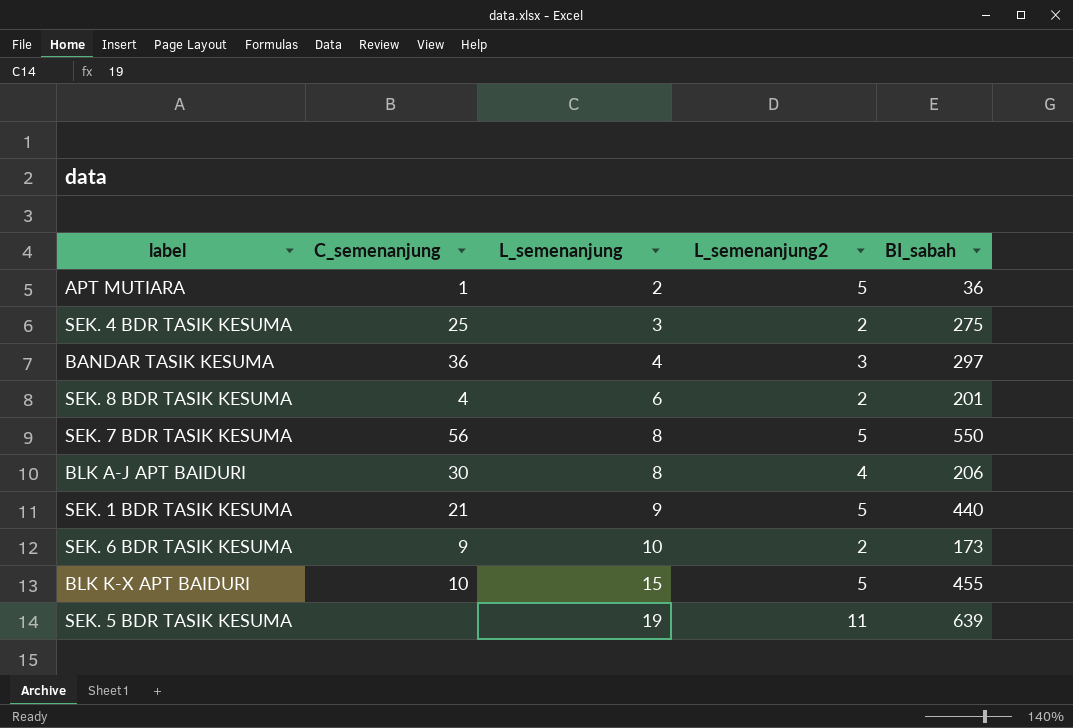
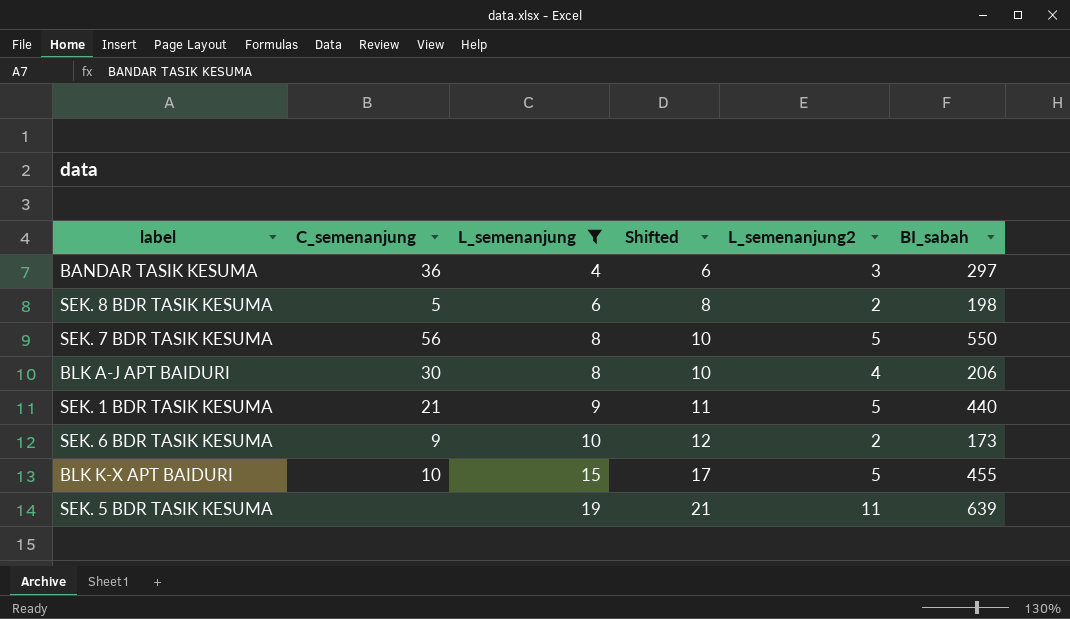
filter: none -> L_semenanjung >= 4
column Shifted | formula: none -> [L_semenanjung] + 2
SEK. 8 BDR TASIK KESUMA | C_semenanjung: 4 -> 5
SEK. 8 BDR TASIK KESUMA | BI_sabah: 201 -> 198

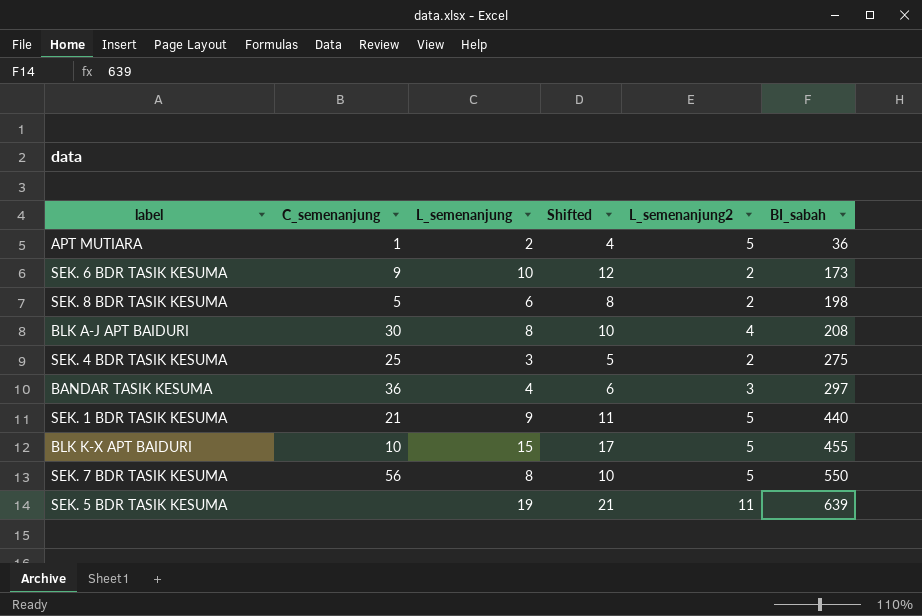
filter: L_semenanjung >= 4 -> none
row order: L_semenanjung ascending -> BI_sabah ascending
BLK A-J APT BAIDURI | BI_sabah: 206 -> 208

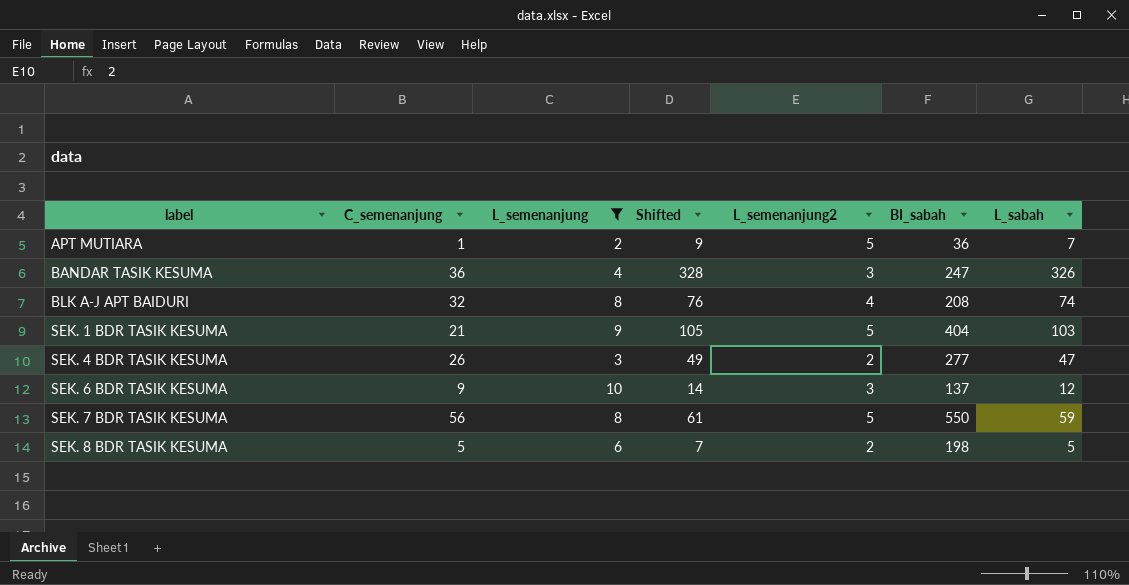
filter: none -> L_semenanjung <= 10
row order: BI_sabah ascending -> label ascending
column Shifted | formula: [L_semenanjung] + 2 -> [L_sabah] + 2
column L_sabah | position: none -> 7
BANDAR TASIK KESUMA | BI_sabah: 297 -> 247
BLK A-J APT BAIDURI | C_semenanjung: 30 -> 32
SEK. 1 BDR TASIK KESUMA | BI_sabah: 440 -> 404
SEK. 4 BDR TASIK KESUMA | C_semenanjung: 25 -> 26
SEK. 4 BDR TASIK KESUMA | BI_sabah: 275 -> 277
SEK. 6 BDR TASIK KESUMA | L_semenanjung2: 2 -> 3
SEK. 6 BDR TASIK KESUMA | BI_sabah: 173 -> 137

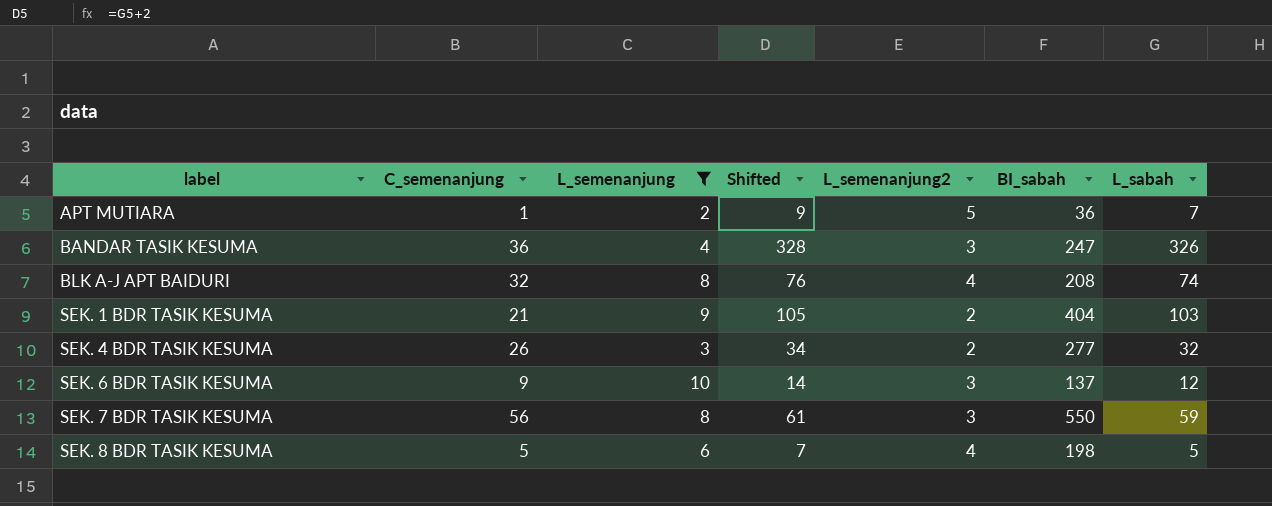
SEK. 1 BDR TASIK KESUMA | L_semenanjung2: 5 -> 2
SEK. 4 BDR TASIK KESUMA | Shifted: 49 -> 34
SEK. 4 BDR TASIK KESUMA | L_sabah: 47 -> 32
SEK. 7 BDR TASIK KESUMA | L_semenanjung2: 5 -> 3
SEK. 8 BDR TASIK KESUMA | L_semenanjung2: 2 -> 4

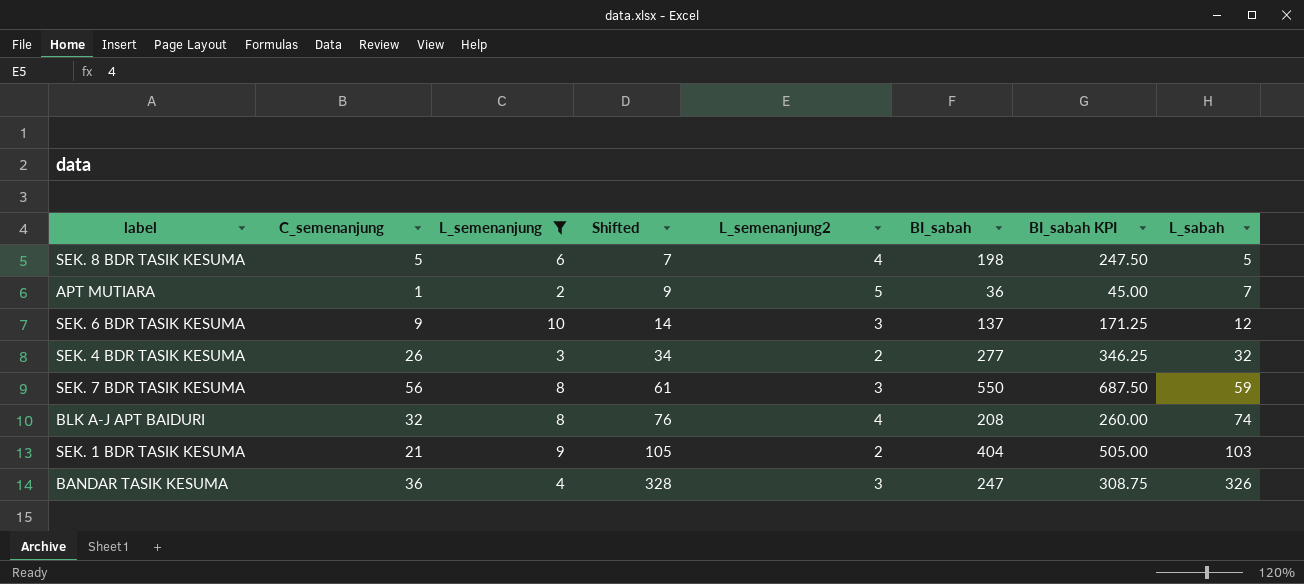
row order: label ascending -> Shifted ascending
column BI_sabah KPI | formula: none -> [BI_sabah] * 1.25

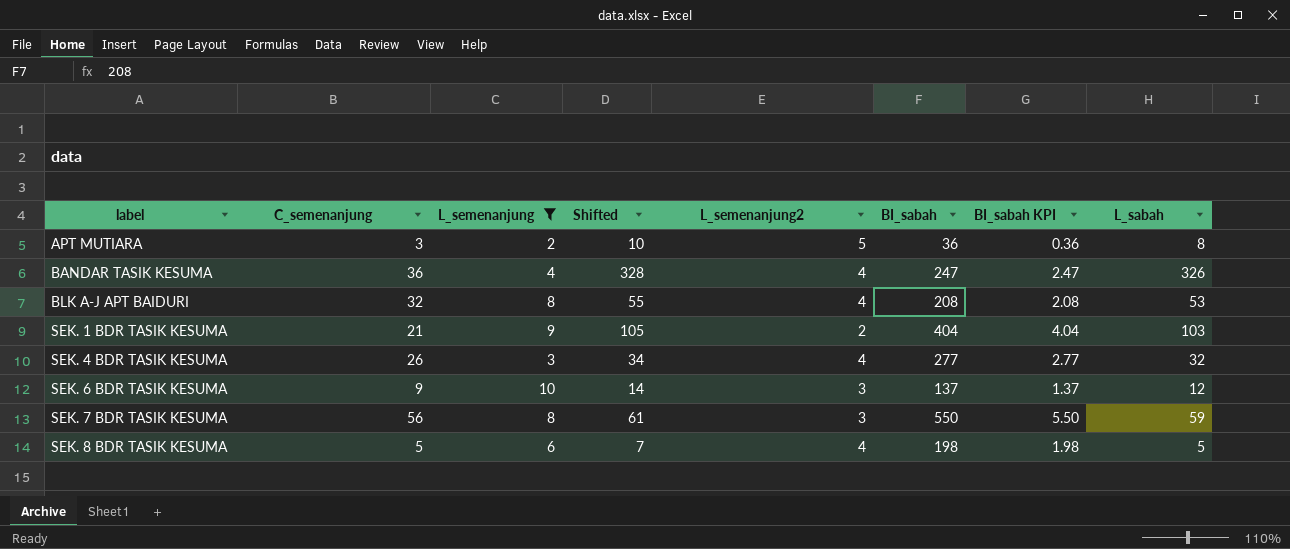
row order: Shifted ascending -> label ascending
column BI_sabah KPI | formula: [BI_sabah] * 1.25 -> [BI_sabah] * 0.01
APT MUTIARA | C_semenanjung: 1 -> 3
APT MUTIARA | Shifted: 9 -> 10
APT MUTIARA | L_sabah: 7 -> 8
BANDAR TASIK KESUMA | L_semenanjung2: 3 -> 4
BLK A-J APT BAIDURI | Shifted: 76 -> 55
BLK A-J APT BAIDURI | L_sabah: 74 -> 53
SEK. 4 BDR TASIK KESUMA | L_semenanjung2: 2 -> 4

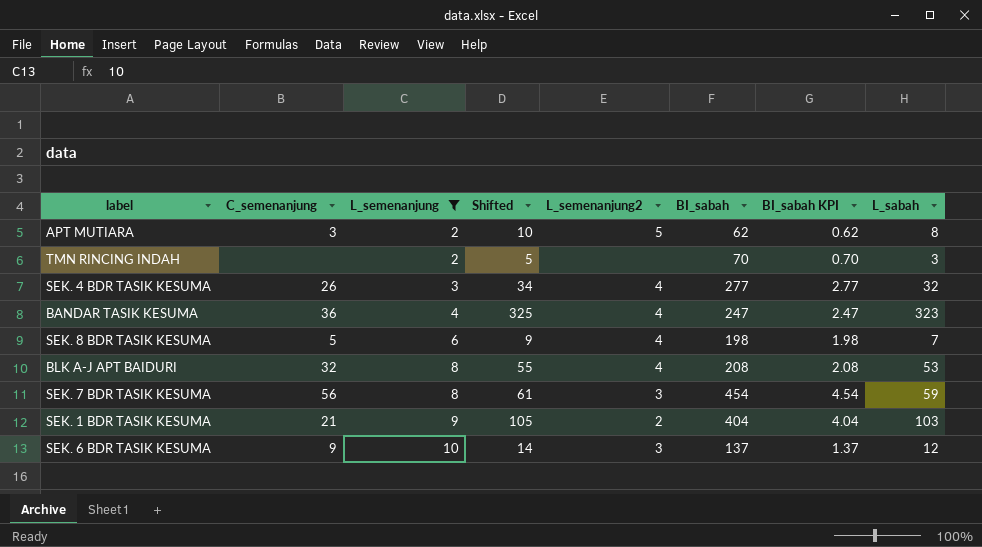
row order: label ascending -> L_semenanjung ascending
APT MUTIARA | BI_sabah: 36 -> 62
APT MUTIARA | BI_sabah KPI: 0.36 -> 0.62
row TMN RINCING INDAH: none -> none | 2 | 5 | none | 70 | 0.70 | 3
BANDAR TASIK KESUMA | Shifted: 328 -> 325
BANDAR TASIK KESUMA | L_sabah: 326 -> 323
SEK. 8 BDR TASIK KESUMA | Shifted: 7 -> 9
SEK. 8 BDR TASIK KESUMA | L_sabah: 5 -> 7
SEK. 7 BDR TASIK KESUMA | BI_sabah: 550 -> 454
SEK. 7 BDR TASIK KESUMA | BI_sabah KPI: 5.50 -> 4.54

